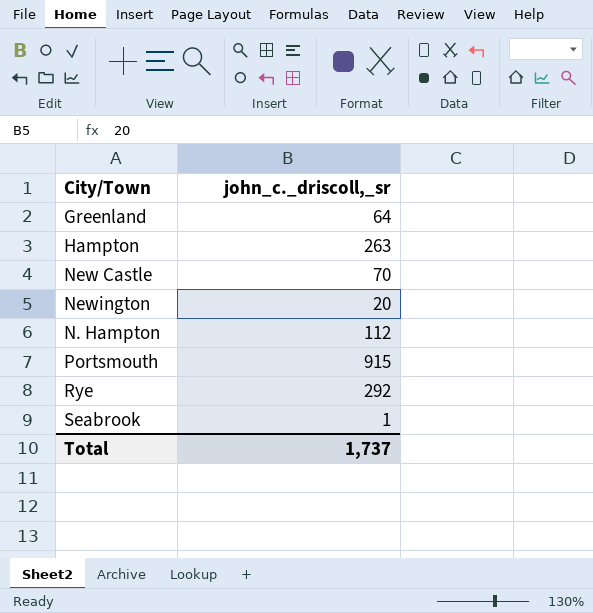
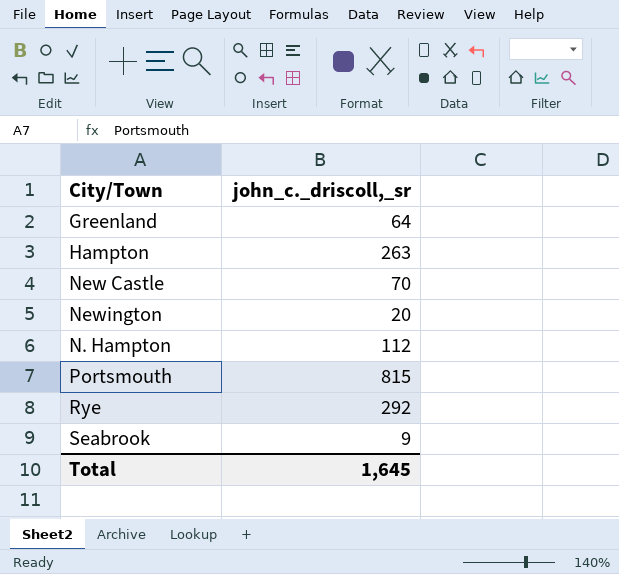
Portsmouth | john_c._driscoll,_sr: 915 -> 815
Seabrook | john_c._driscoll,_sr: 1 -> 9
Total | john_c._driscoll,_sr: 1,737 -> 1,645

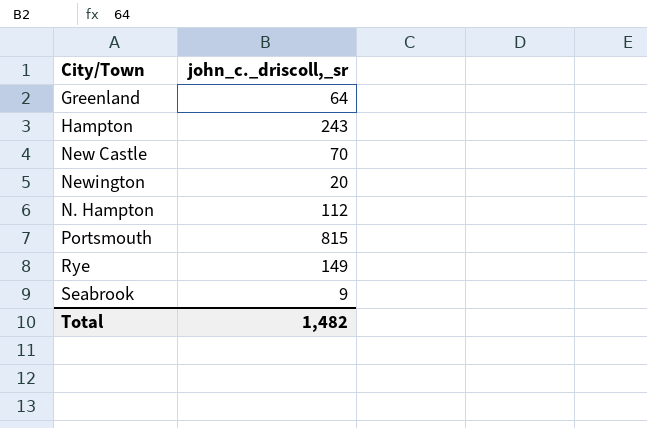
Hampton | john_c._driscoll,_sr: 263 -> 243
Rye | john_c._driscoll,_sr: 292 -> 149
Total | john_c._driscoll,_sr: 1,645 -> 1,482

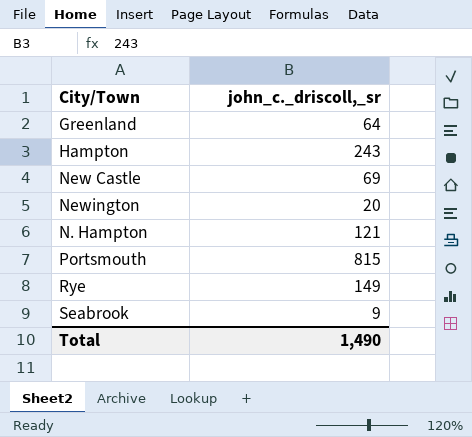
New Castle | john_c._driscoll,_sr: 70 -> 69
N. Hampton | john_c._driscoll,_sr: 112 -> 121
Total | john_c._driscoll,_sr: 1,482 -> 1,490

